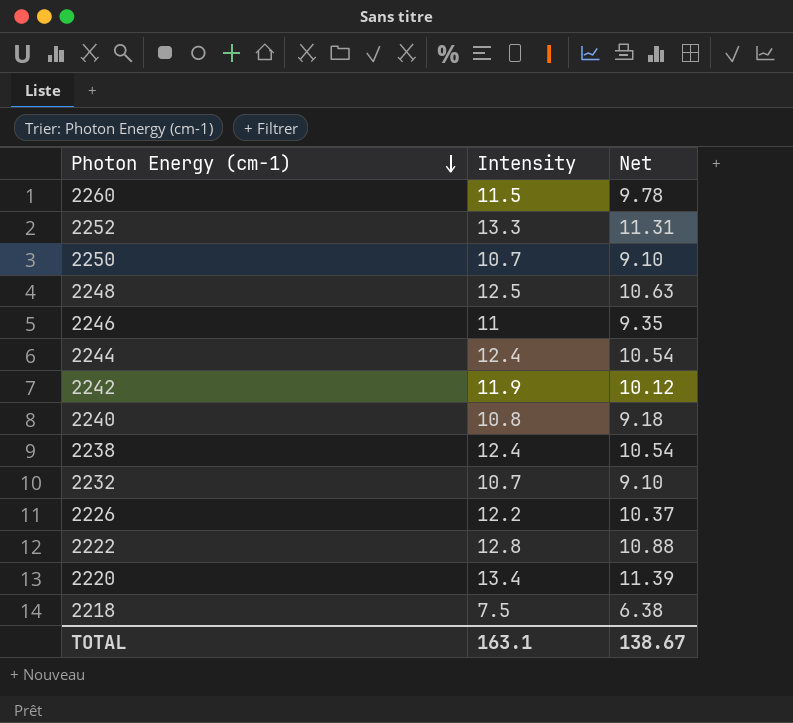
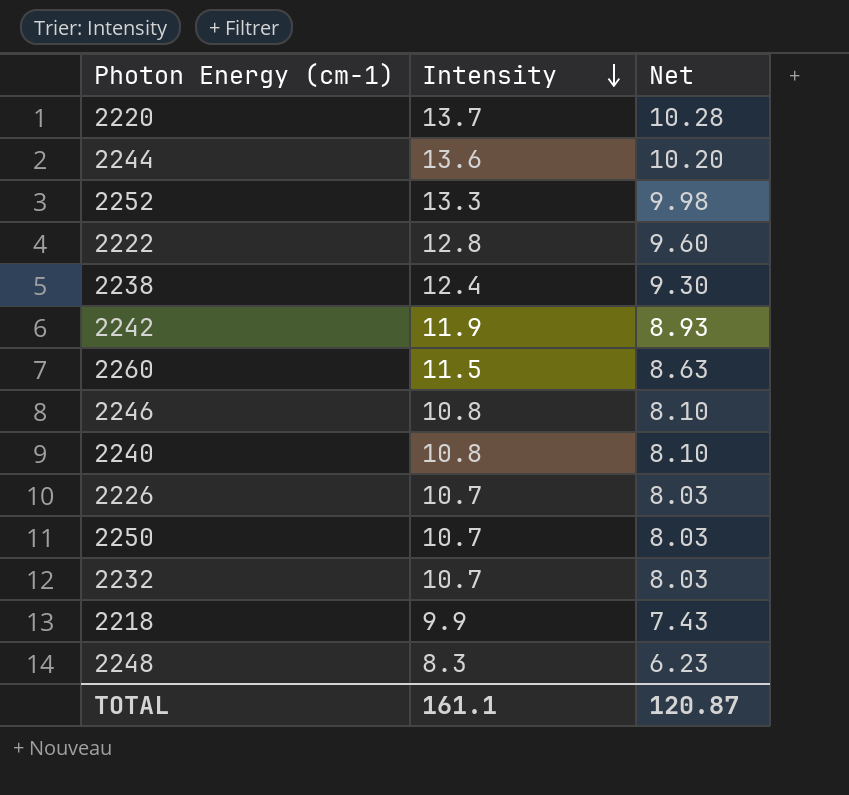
row order: Photon Energy (cm-1) descending -> Intensity descending
column Net | formula: [Intensity] * 0.85 -> [Intensity] * 0.75
2220 | Intensity: 13.4 -> 13.7
2244 | Intensity: 12.4 -> 13.6
2246 | Intensity: 11 -> 10.8
2226 | Intensity: 12.2 -> 10.7
2218 | Intensity: 7.5 -> 9.9
2248 | Intensity: 12.5 -> 8.3
TOTAL | Intensity: 163.1 -> 161.1
TOTAL | Net: 138.67 -> 120.87

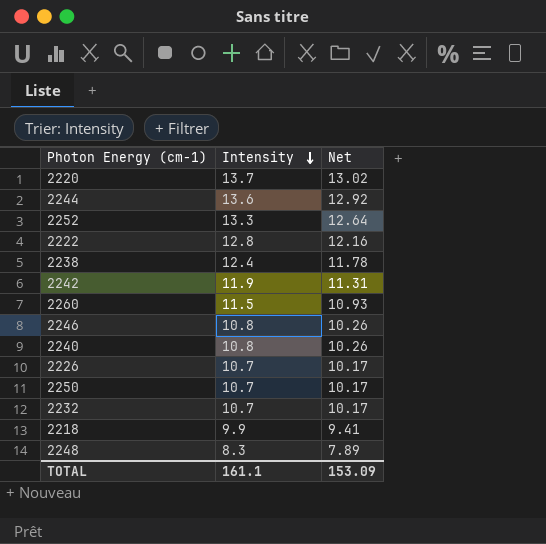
column Net | formula: [Intensity] * 0.75 -> [Intensity] * 0.95
TOTAL | Net: 120.87 -> 153.09

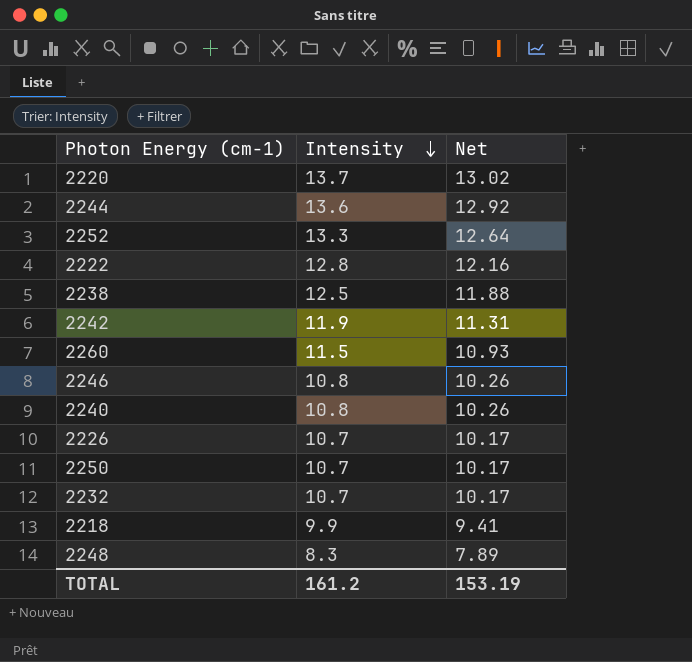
2238 | Intensity: 12.4 -> 12.5
2238 | Net: 11.78 -> 11.88
TOTAL | Intensity: 161.1 -> 161.2
TOTAL | Net: 153.09 -> 153.19

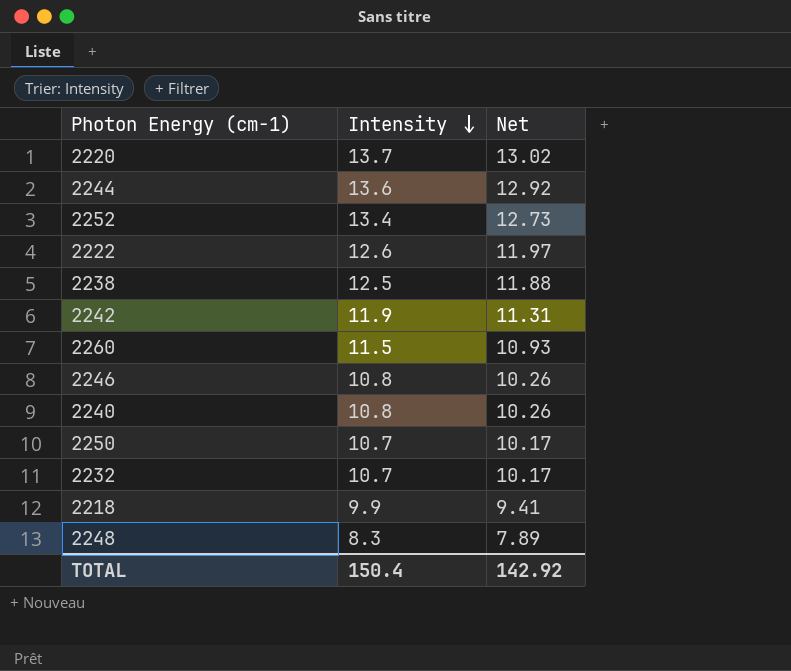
row 2226: 10.7 | 10.17 -> none
2252 | Intensity: 13.3 -> 13.4
2252 | Net: 12.64 -> 12.73
2222 | Intensity: 12.8 -> 12.6
2222 | Net: 12.16 -> 11.97
TOTAL | Intensity: 161.2 -> 150.4
TOTAL | Net: 153.19 -> 142.92

